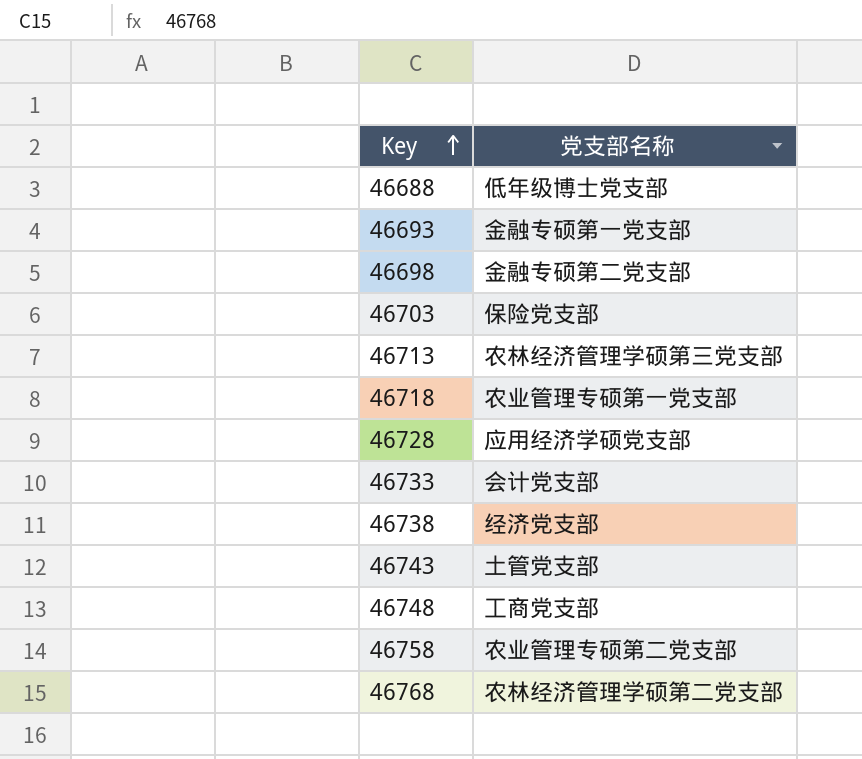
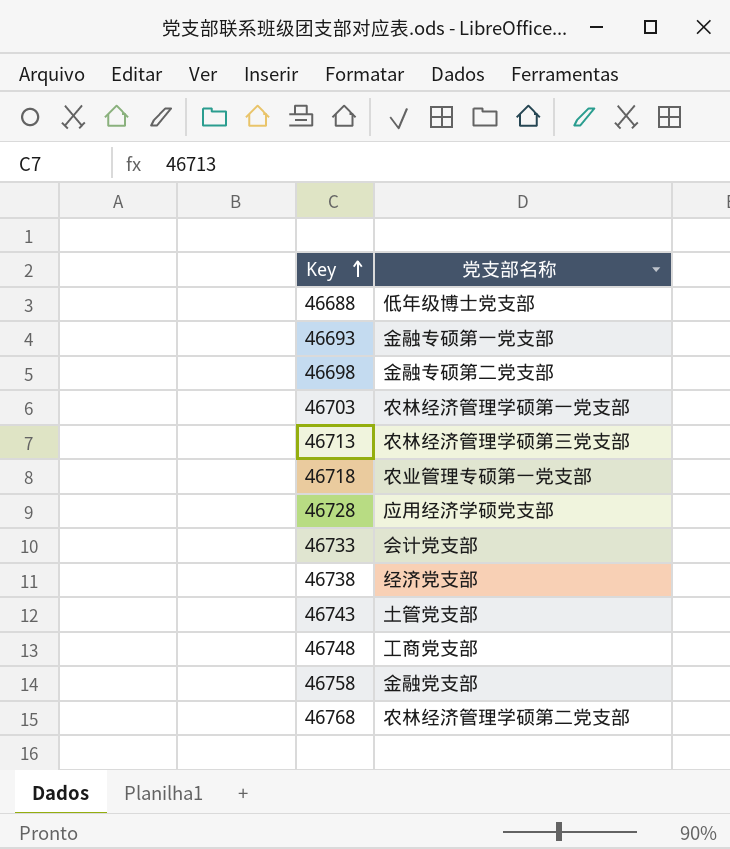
46703 | 党支部名称: 保险党支部 -> 农林经济管理学硕第一党支部
46758 | 党支部名称: 农业管理专硕第二党支部 -> 金融党支部

